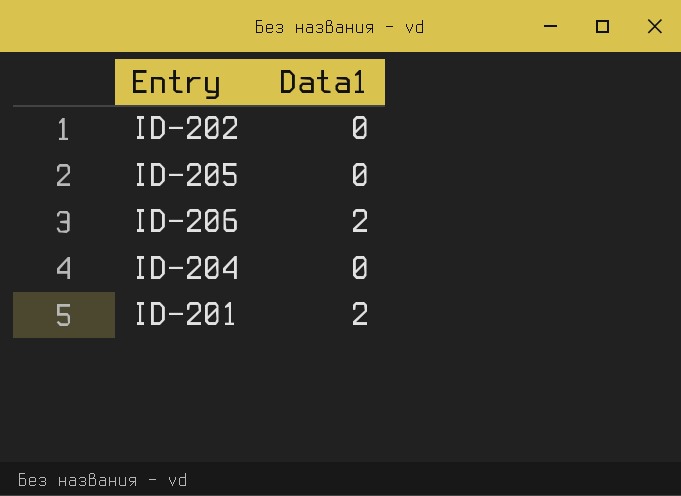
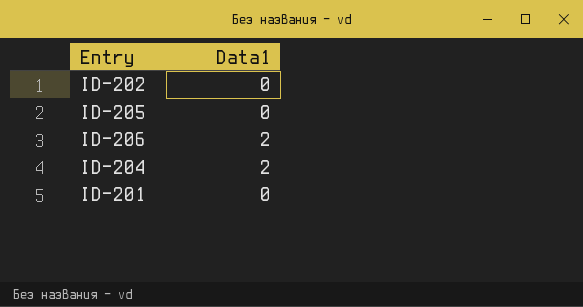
ID-204 | Data1: 0 -> 2
ID-201 | Data1: 2 -> 0

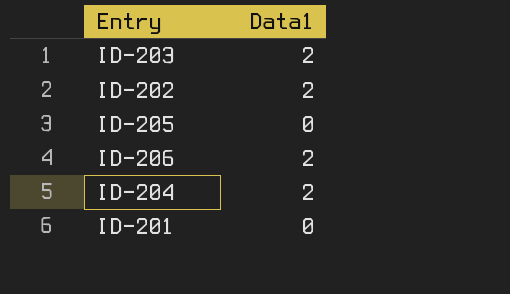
row ID-203: none -> 2
ID-202 | Data1: 0 -> 2

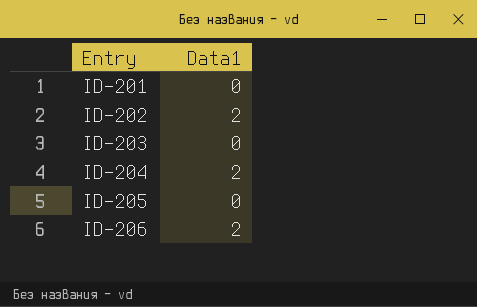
row order: none -> Entry ascending
ID-203 | Data1: 2 -> 0

